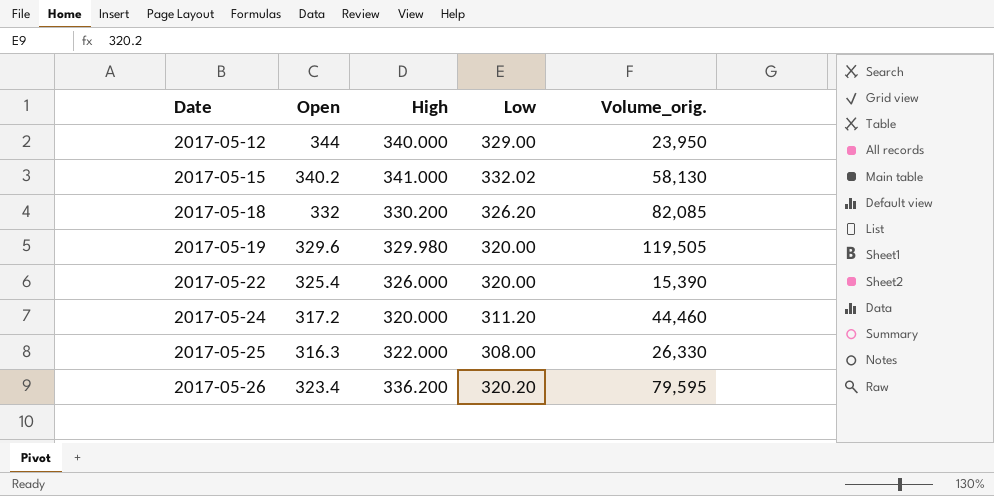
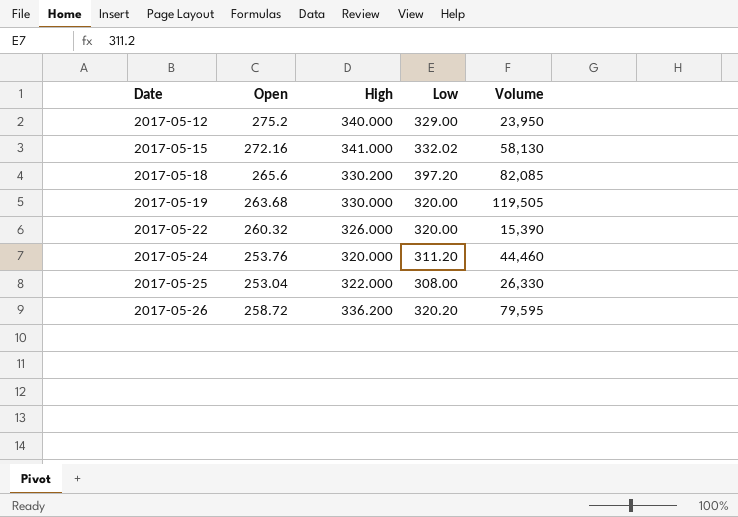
column name: Volume_orig. -> Volume
2017-05-12 | Open: 344 -> 275.2
2017-05-15 | Open: 340.2 -> 272.16
2017-05-18 | Open: 332 -> 265.6
2017-05-18 | Low: 326.20 -> 397.20
2017-05-19 | Open: 329.6 -> 263.68
2017-05-19 | High: 329.980 -> 330.000
2017-05-22 | Open: 325.4 -> 260.32
2017-05-24 | Open: 317.2 -> 253.76
2017-05-25 | Open: 316.3 -> 253.04
2017-05-26 | Open: 323.4 -> 258.72

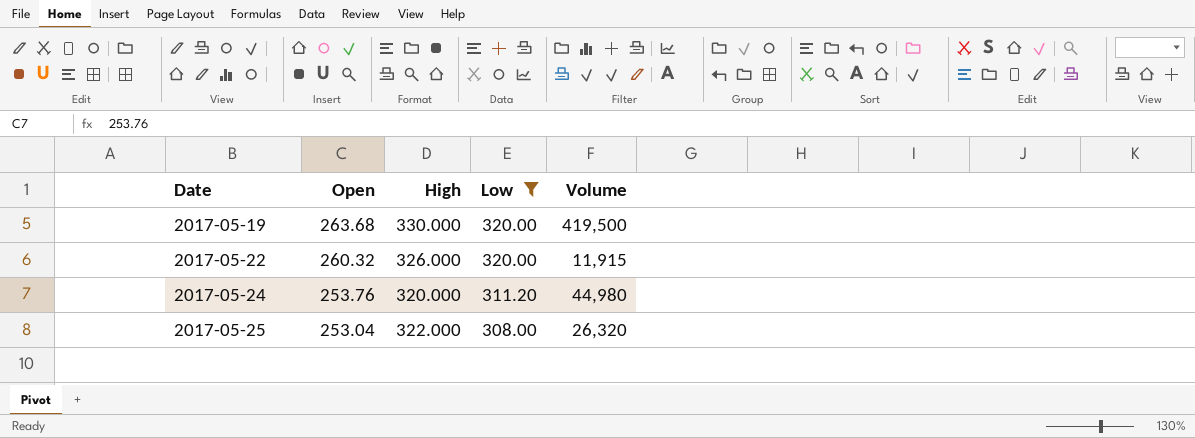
filter: none -> Low <= 320.00
2017-05-19 | Volume: 119,505 -> 419,500
2017-05-22 | Volume: 15,390 -> 11,915
2017-05-24 | Volume: 44,460 -> 44,980
2017-05-25 | Volume: 26,330 -> 26,320

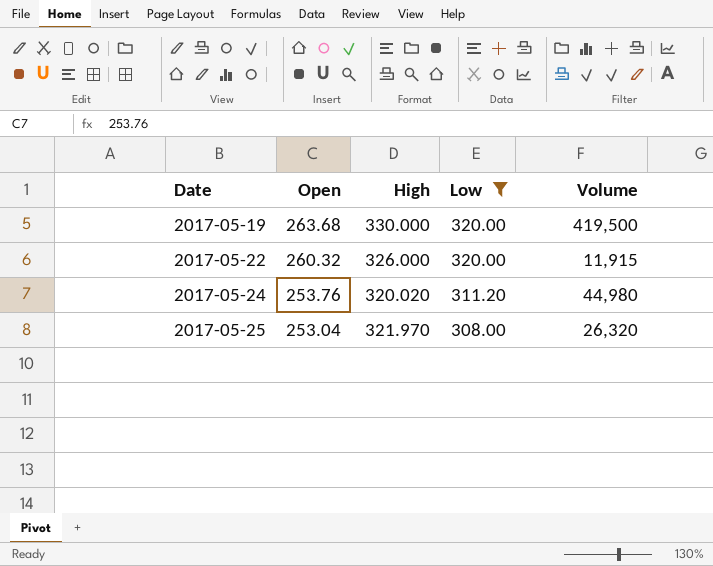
2017-05-24 | High: 320.000 -> 320.020
2017-05-25 | High: 322.000 -> 321.970

